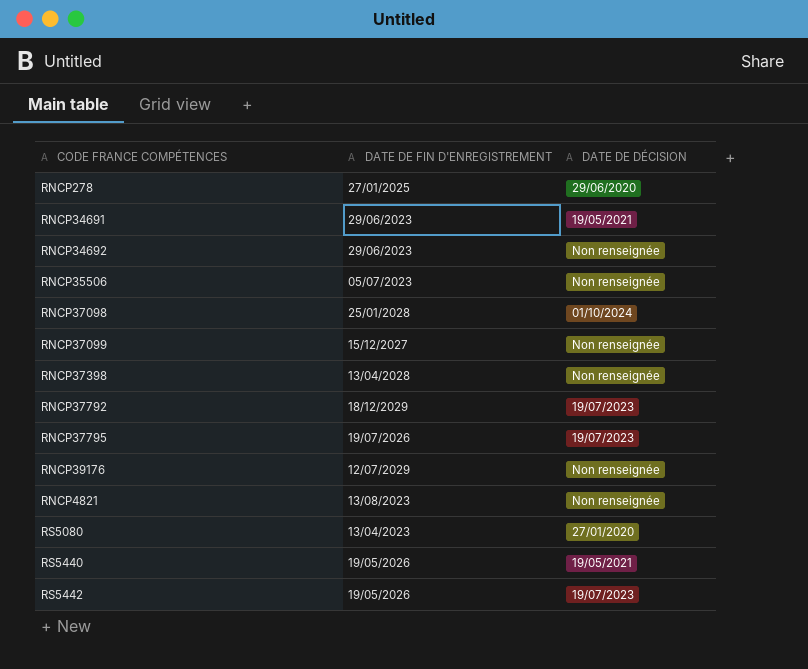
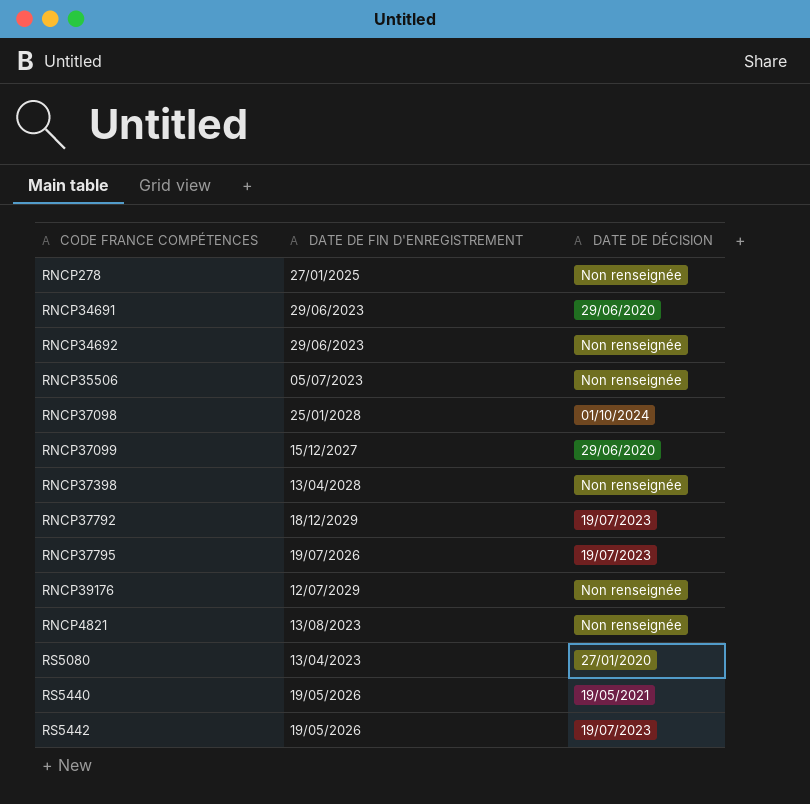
RNCP278 | DATE DE DÉCISION: 29/06/2020 -> Non renseignée
RNCP34691 | DATE DE DÉCISION: 19/05/2021 -> 29/06/2020
RNCP37099 | DATE DE DÉCISION: Non renseignée -> 29/06/2020

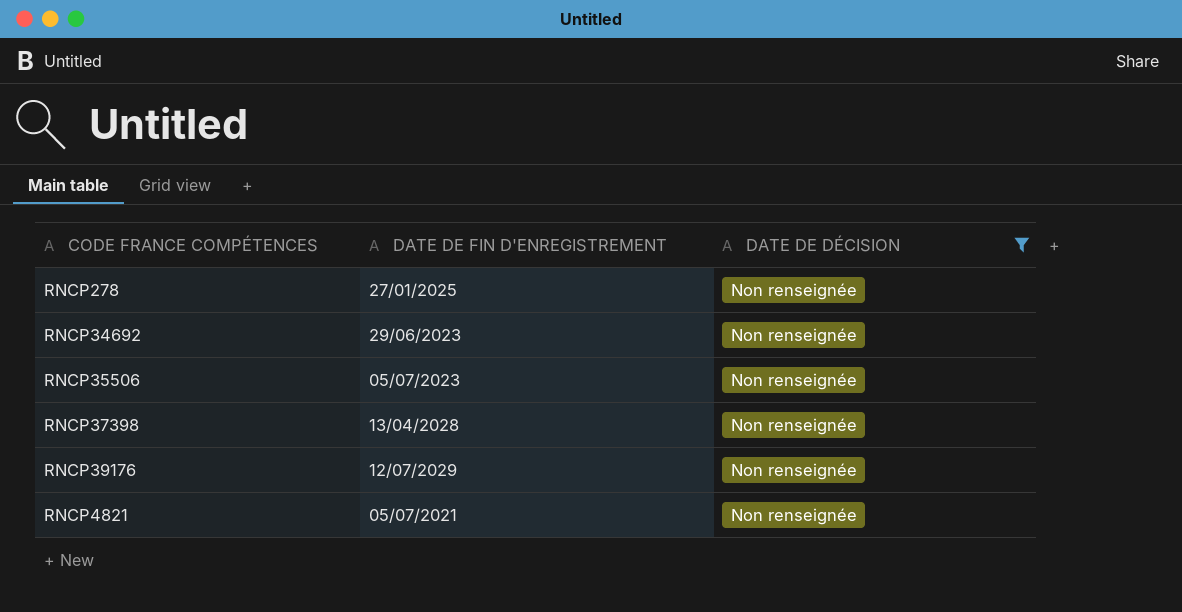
filter: none -> DATE DE DÉCISION = Non renseignée
RNCP4821 | DATE DE FIN D'ENREGISTREMENT: 13/08/2023 -> 05/07/2021

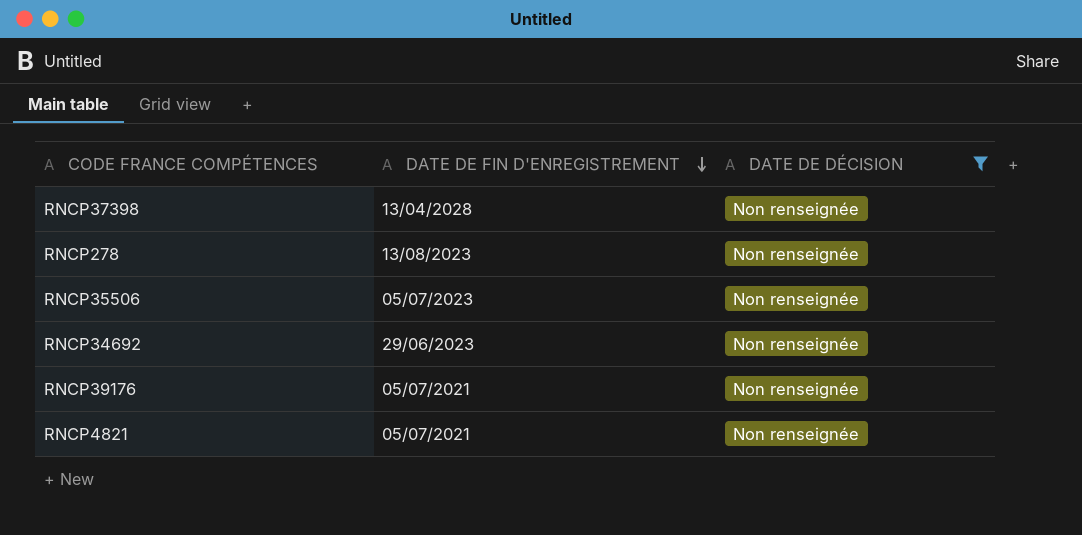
row order: none -> DATE DE FIN D'ENREGISTREMENT descending
RNCP278 | DATE DE FIN D'ENREGISTREMENT: 27/01/2025 -> 13/08/2023
RNCP39176 | DATE DE FIN D'ENREGISTREMENT: 12/07/2029 -> 05/07/2021

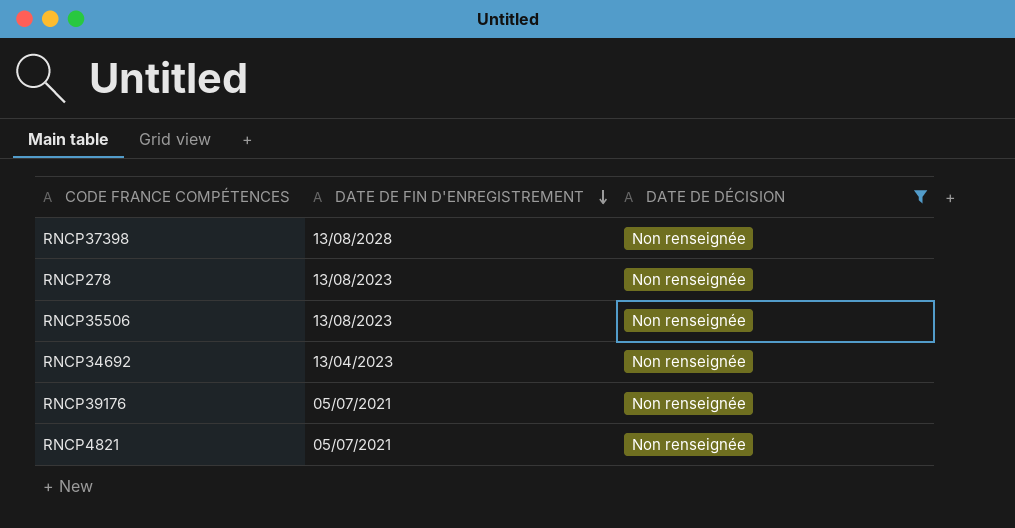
RNCP37398 | DATE DE FIN D'ENREGISTREMENT: 13/04/2028 -> 13/08/2028
RNCP35506 | DATE DE FIN D'ENREGISTREMENT: 05/07/2023 -> 13/08/2023
RNCP34692 | DATE DE FIN D'ENREGISTREMENT: 29/06/2023 -> 13/04/2023

